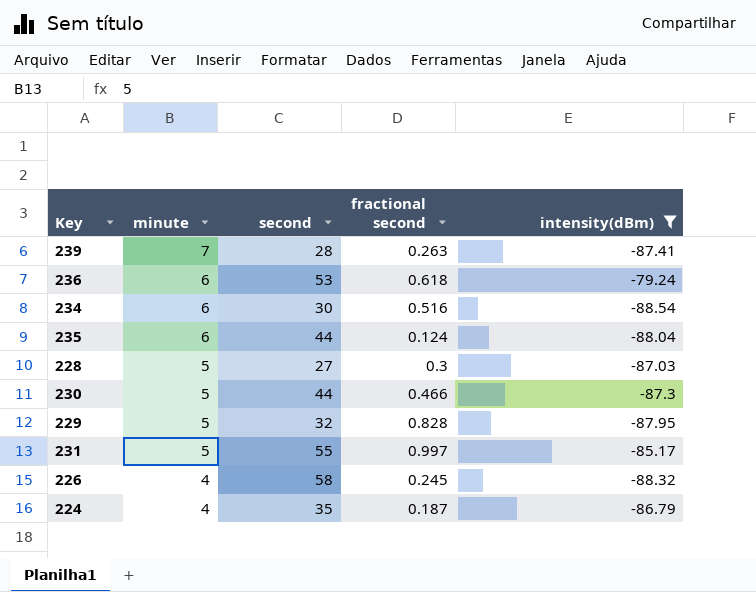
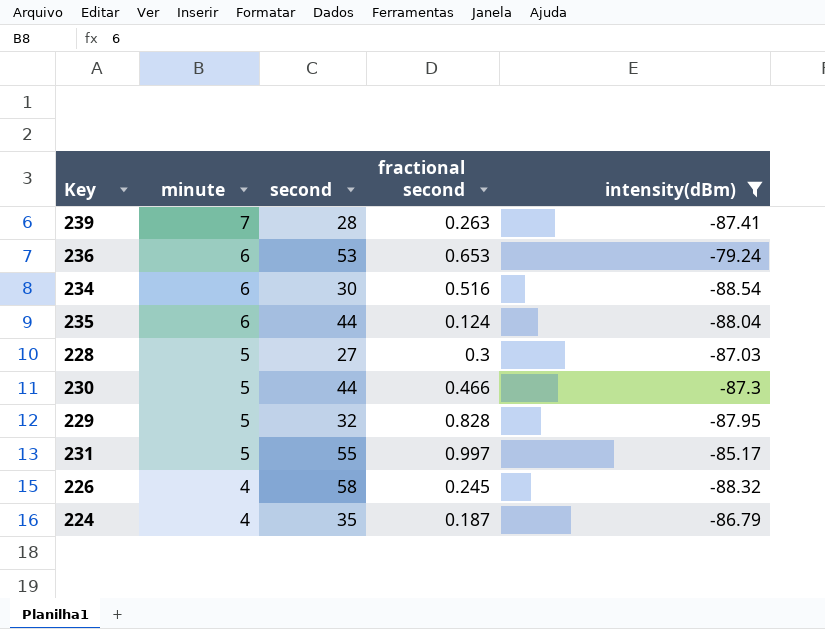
236 | fractional second: 0.618 -> 0.653

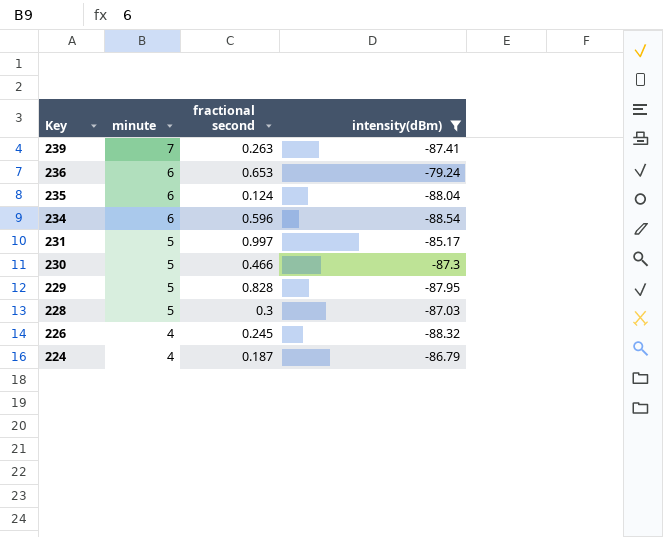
row order: minute descending -> Key descending
column second | position: 3 -> none
234 | fractional second: 0.516 -> 0.596

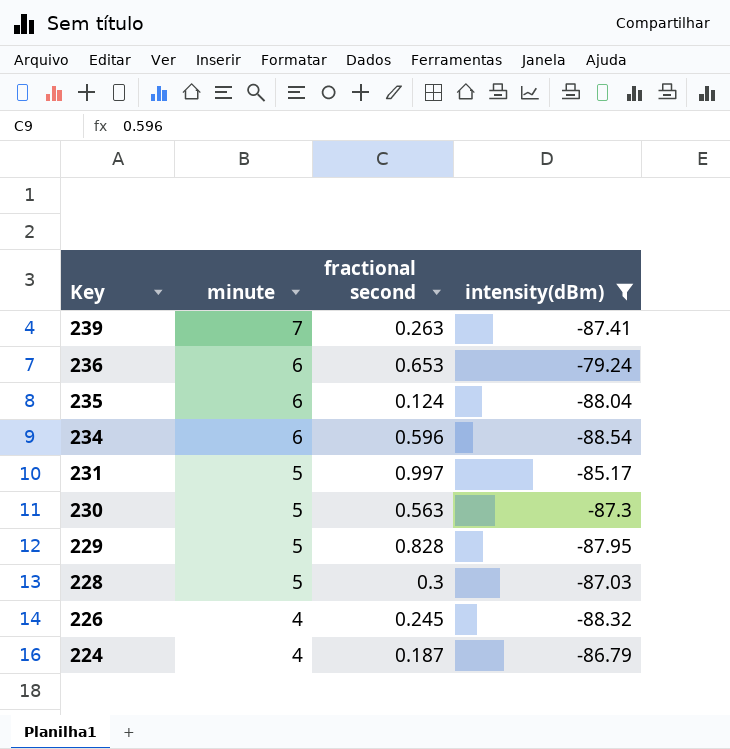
230 | fractional second: 0.466 -> 0.563

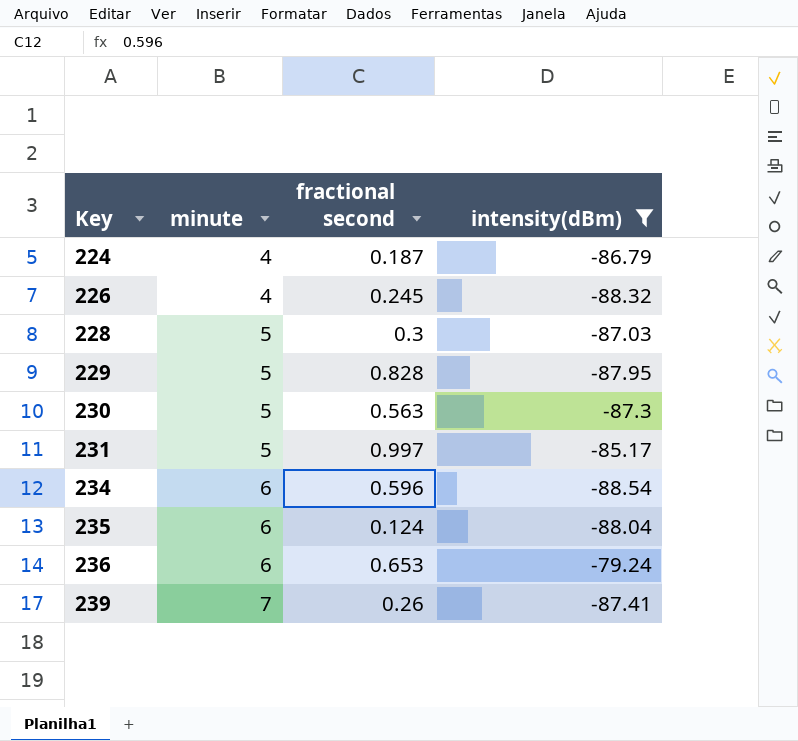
row order: Key descending -> Key ascending
239 | fractional second: 0.263 -> 0.26

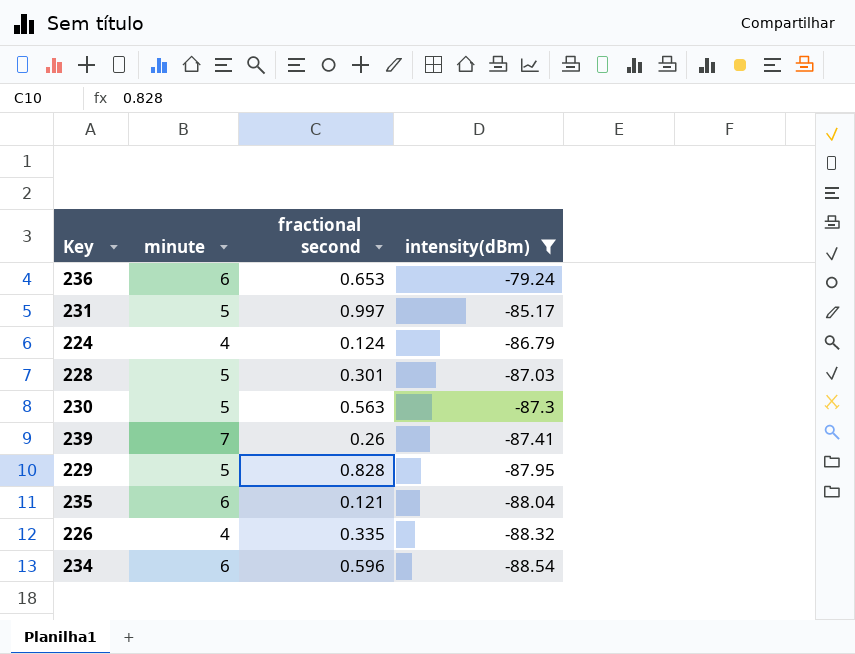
row order: Key ascending -> intensity(dBm) descending
224 | fractional second: 0.187 -> 0.124
228 | fractional second: 0.3 -> 0.301
235 | fractional second: 0.124 -> 0.121
226 | fractional second: 0.245 -> 0.335

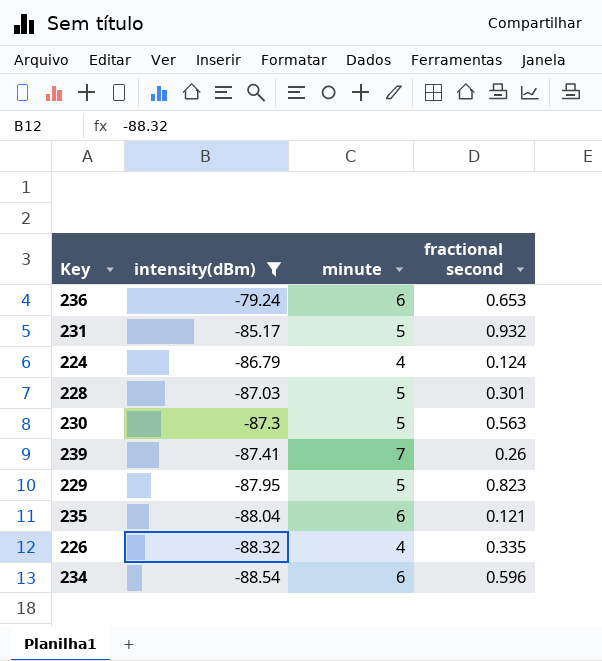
column intensity(dBm) | position: 4 -> 2
231 | fractional second: 0.997 -> 0.932
229 | fractional second: 0.828 -> 0.823

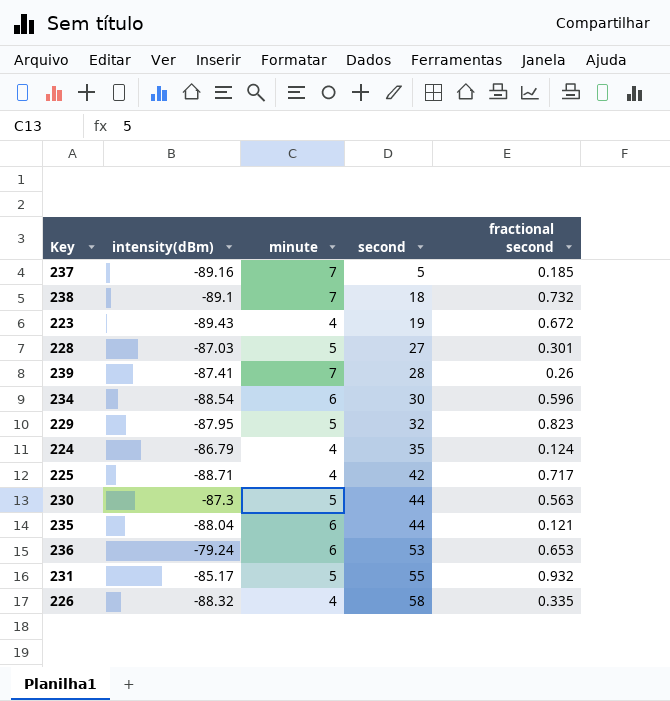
filter: intensity(dBm) >= -88.54 -> none
row order: intensity(dBm) descending -> second ascending
column second | position: none -> 4

